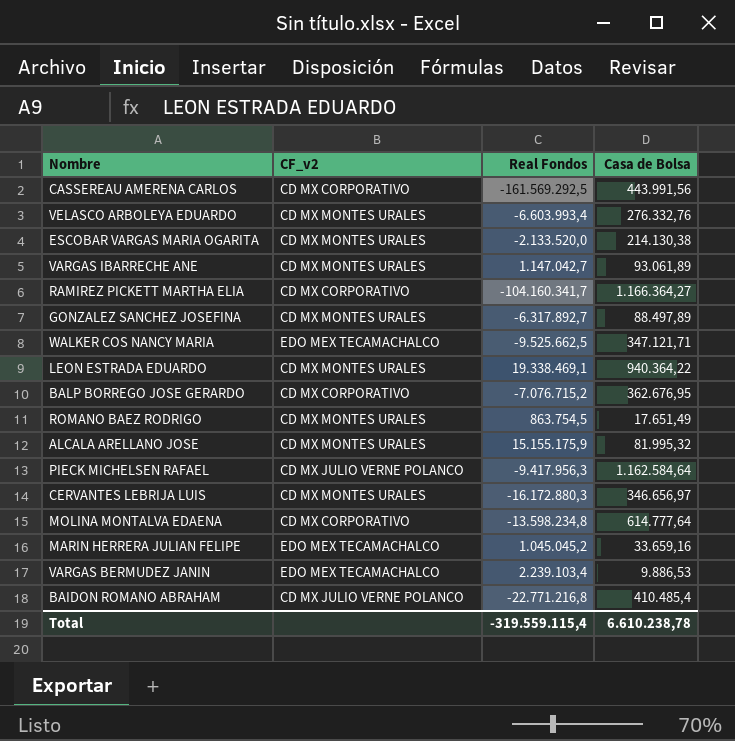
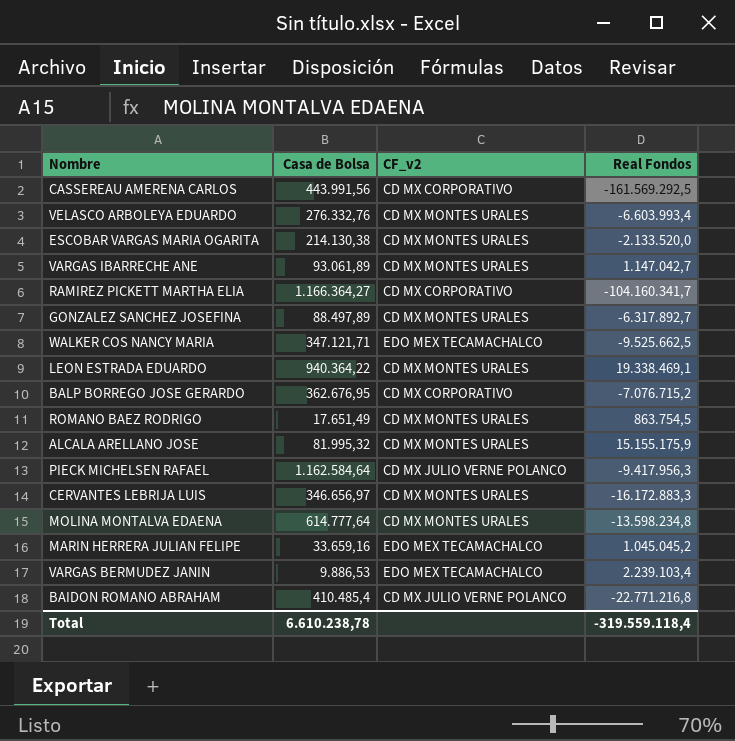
column Casa de Bolsa | position: 4 -> 2
CERVANTES LEBRIJA LUIS | Real Fondos: -16.172.880,3 -> -16.172.883,3
MOLINA MONTALVA EDAENA | CF_v2: CD MX CORPORATIVO -> CD MX MONTES URALES
Total | Real Fondos: -319.559.115,4 -> -319.559.118,4

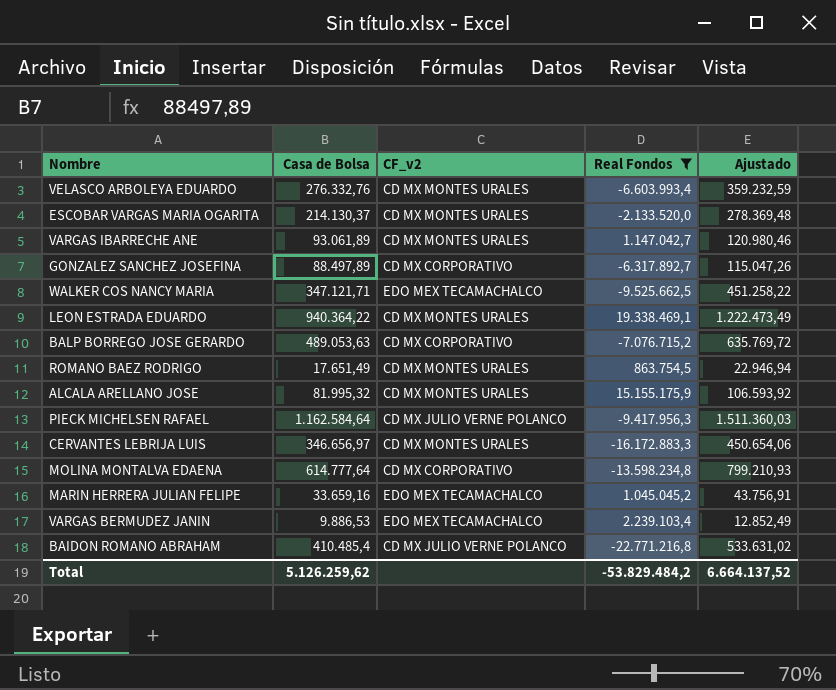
filter: none -> Real Fondos >= -22.771.216,8
column Ajustado | formula: none -> [Casa de Bolsa] * 1,3
ESCOBAR VARGAS MARIA OGARITA | Casa de Bolsa: 214.130,38 -> 214.130,37
GONZALEZ SANCHEZ JOSEFINA | CF_v2: CD MX MONTES URALES -> CD MX CORPORATIVO
BALP BORREGO JOSE GERARDO | Casa de Bolsa: 362.676,95 -> 489.053,63
MOLINA MONTALVA EDAENA | CF_v2: CD MX MONTES URALES -> CD MX CORPORATIVO
Total | Casa de Bolsa: 6.610.238,78 -> 5.126.259,62
Total | Real Fondos: -319.559.118,4 -> -53.829.484,2

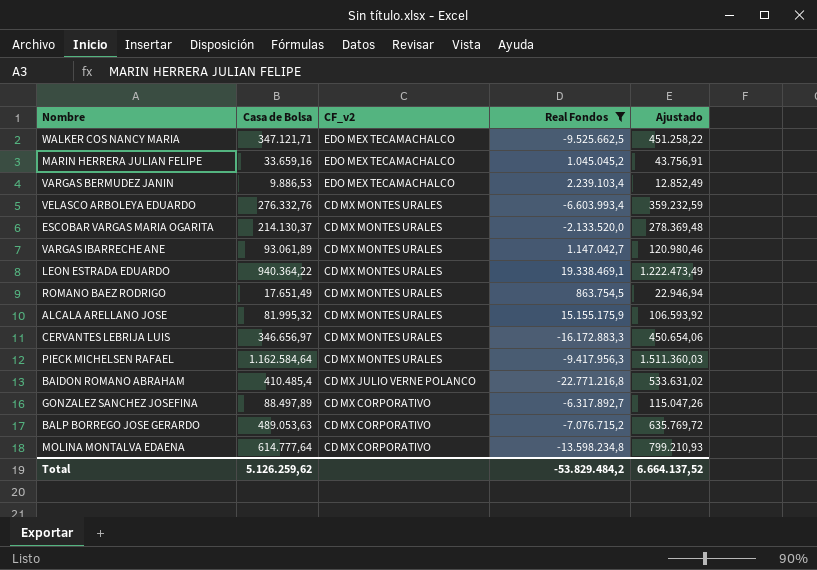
row order: none -> CF_v2 descending
PIECK MICHELSEN RAFAEL | CF_v2: CD MX JULIO VERNE POLANCO -> CD MX MONTES URALES

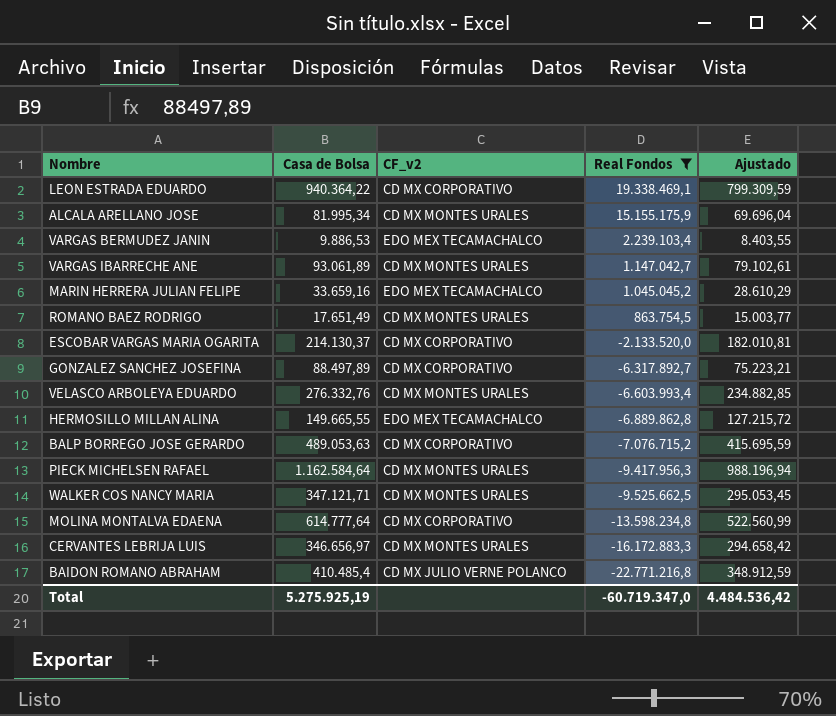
row order: CF_v2 descending -> Real Fondos descending
column Ajustado | formula: [Casa de Bolsa] * 1,3 -> [Casa de Bolsa] * 0,85
LEON ESTRADA EDUARDO | CF_v2: CD MX MONTES URALES -> CD MX CORPORATIVO
ALCALA ARELLANO JOSE | Casa de Bolsa: 81.995,32 -> 81.995,34
ESCOBAR VARGAS MARIA OGARITA | CF_v2: CD MX MONTES URALES -> CD MX CORPORATIVO
row HERMOSILLO MILLAN ALINA: none -> 149.665,55 | EDO MEX TECAMACHALCO | -6.889.862,8 | 127.215,72
WALKER COS NANCY MARIA | CF_v2: EDO MEX TECAMACHALCO -> CD MX MONTES URALES
Total | Casa de Bolsa: 5.126.259,62 -> 5.275.925,19
Total | Real Fondos: -53.829.484,2 -> -60.719.347,0
Total | Ajustado: 6.664.137,52 -> 4.484.536,42

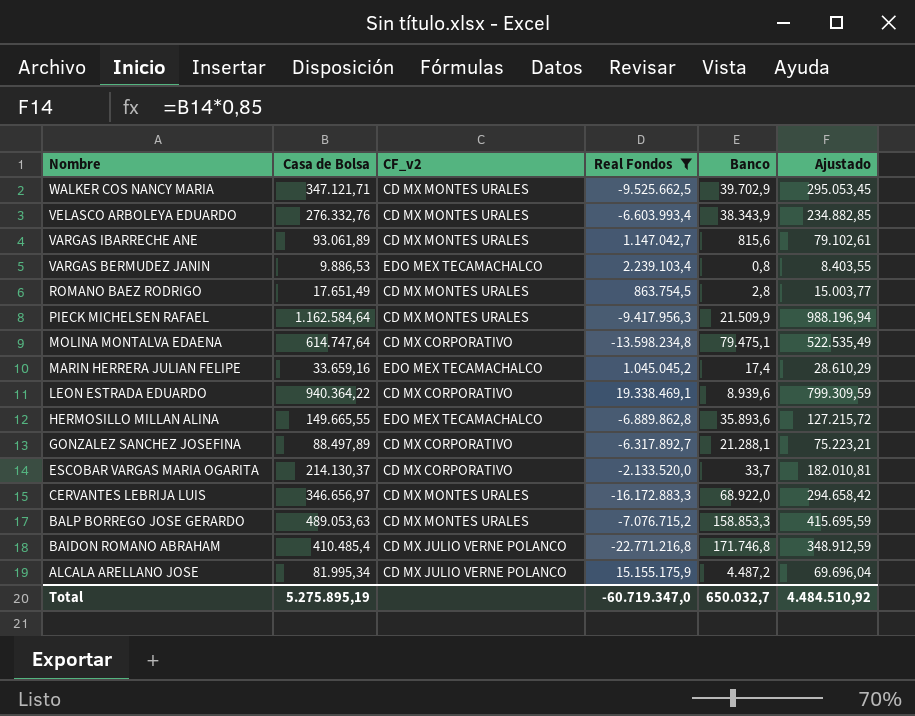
row order: Real Fondos descending -> Nombre descending
column Banco | position: none -> 5
MOLINA MONTALVA EDAENA | Casa de Bolsa: 614.777,64 -> 614.747,64
MOLINA MONTALVA EDAENA | Ajustado: 522.560,99 -> 522.535,49
BALP BORREGO JOSE GERARDO | CF_v2: CD MX CORPORATIVO -> CD MX MONTES URALES
ALCALA ARELLANO JOSE | CF_v2: CD MX MONTES URALES -> CD MX JULIO VERNE POLANCO
Total | Casa de Bolsa: 5.275.925,19 -> 5.275.895,19
Total | Ajustado: 4.484.536,42 -> 4.484.510,92

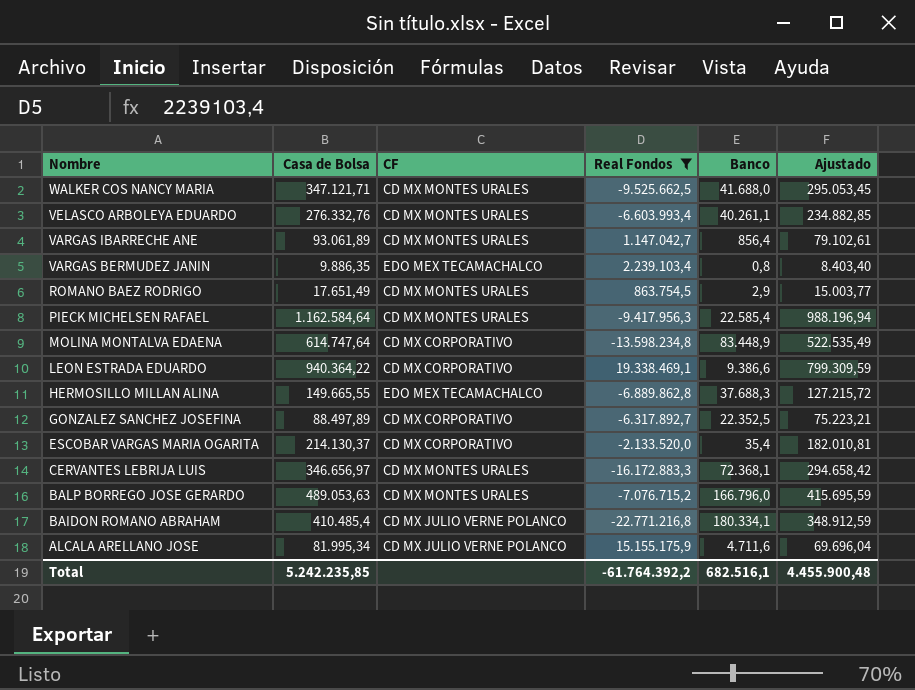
column name: CF_v2 -> CF
row MARIN HERRERA JULIAN FELIPE: 33.659,16 | EDO MEX TECAMACHALCO | 1.045.045,2 | 17,4 | 28.610,29 -> none
WALKER COS NANCY MARIA | Banco: 39.702,9 -> 41.688,0
VELASCO ARBOLEYA EDUARDO | Banco: 38.343,9 -> 40.261,1
VARGAS IBARRECHE ANE | Banco: 815,6 -> 856,4
VARGAS BERMUDEZ JANIN | Casa de Bolsa: 9.886,53 -> 9.886,35
VARGAS BERMUDEZ JANIN | Ajustado: 8.403,55 -> 8.403,40
ROMANO BAEZ RODRIGO | Banco: 2,8 -> 2,9
PIECK MICHELSEN RAFAEL | Banco: 21.509,9 -> 22.585,4
MOLINA MONTALVA EDAENA | Banco: 79.475,1 -> 83.448,9
LEON ESTRADA EDUARDO | Banco: 8.939,6 -> 9.386,6
HERMOSILLO MILLAN ALINA | Banco: 35.893,6 -> 37.688,3
GONZALEZ SANCHEZ JOSEFINA | Banco: 21.288,1 -> 22.352,5
ESCOBAR VARGAS MARIA OGARITA | Banco: 33,7 -> 35,4
CERVANTES LEBRIJA LUIS | Banco: 68.922,0 -> 72.368,1
BALP BORREGO JOSE GERARDO | Banco: 158.853,3 -> 166.796,0
BAIDON ROMANO ABRAHAM | Banco: 171.746,8 -> 180.334,1
ALCALA ARELLANO JOSE | Banco: 4.487,2 -> 4.711,6
Total | Casa de Bolsa: 5.275.895,19 -> 5.242.235,85
Total | Real Fondos: -60.719.347,0 -> -61.764.392,2
Total | Banco: 650.032,7 -> 682.516,1
Total | Ajustado: 4.484.510,92 -> 4.455.900,48

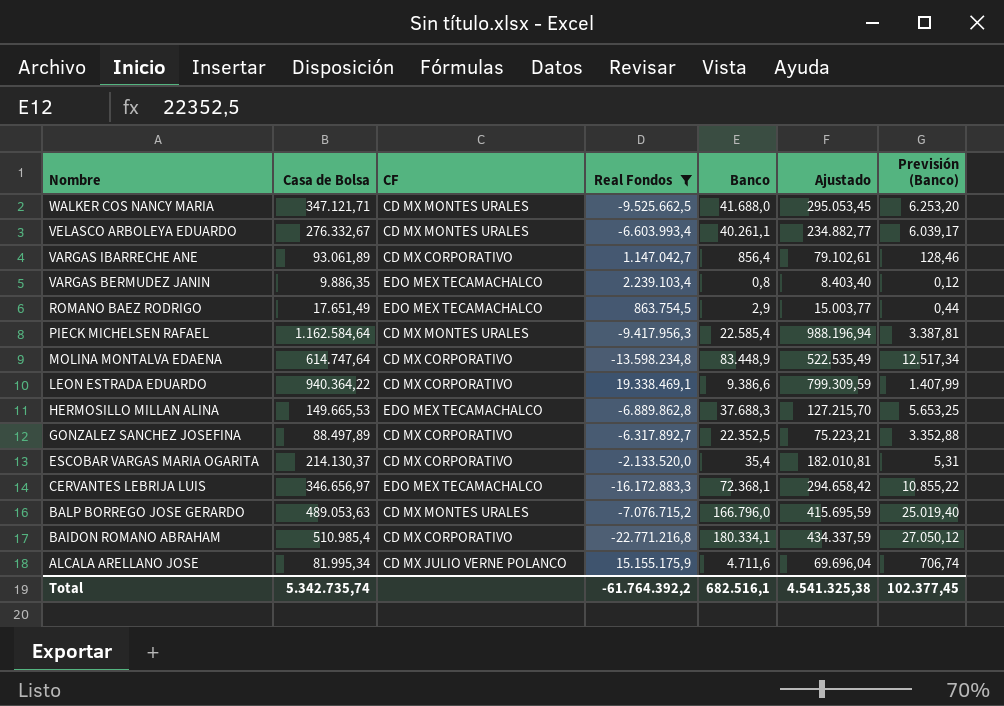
column Previsión (Banco) | formula: none -> [Banco] * 0,15
VELASCO ARBOLEYA EDUARDO | Casa de Bolsa: 276.332,76 -> 276.332,67
VELASCO ARBOLEYA EDUARDO | Ajustado: 234.882,85 -> 234.882,77
VARGAS IBARRECHE ANE | CF: CD MX MONTES URALES -> CD MX CORPORATIVO
ROMANO BAEZ RODRIGO | CF: CD MX MONTES URALES -> EDO MEX TECAMACHALCO
HERMOSILLO MILLAN ALINA | Casa de Bolsa: 149.665,55 -> 149.665,53
HERMOSILLO MILLAN ALINA | Ajustado: 127.215,72 -> 127.215,70
CERVANTES LEBRIJA LUIS | CF: CD MX MONTES URALES -> EDO MEX TECAMACHALCO
BAIDON ROMANO ABRAHAM | Casa de Bolsa: 410.485,4 -> 510.985,4
BAIDON ROMANO ABRAHAM | CF: CD MX JULIO VERNE POLANCO -> CD MX CORPORATIVO
BAIDON ROMANO ABRAHAM | Ajustado: 348.912,59 -> 434.337,59
Total | Casa de Bolsa: 5.242.235,85 -> 5.342.735,74
Total | Ajustado: 4.455.900,48 -> 4.541.325,38

